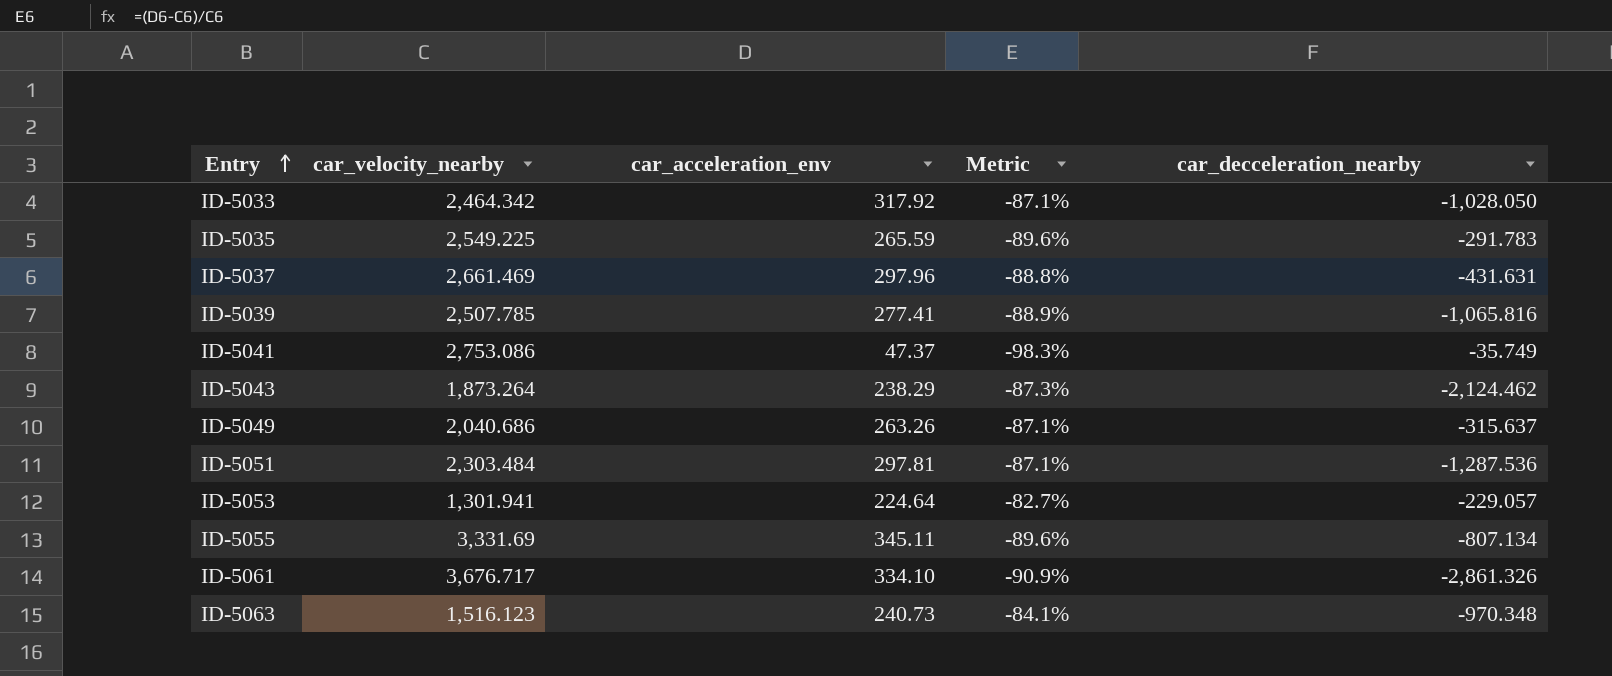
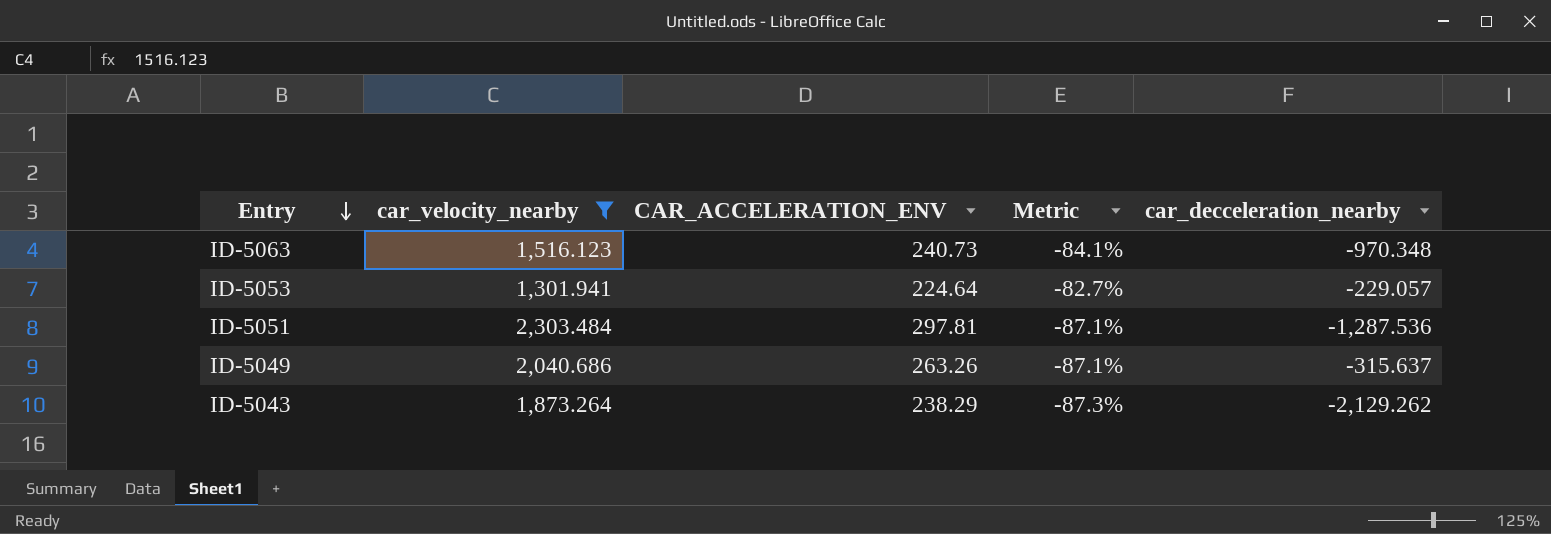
filter: none -> car_velocity_nearby <= 2,303.484
row order: Entry ascending -> Entry descending
column name: car_acceleration_env -> CAR_ACCELERATION_ENV
ID-5043 | car_decceleration_nearby: -2,124.462 -> -2,129.262

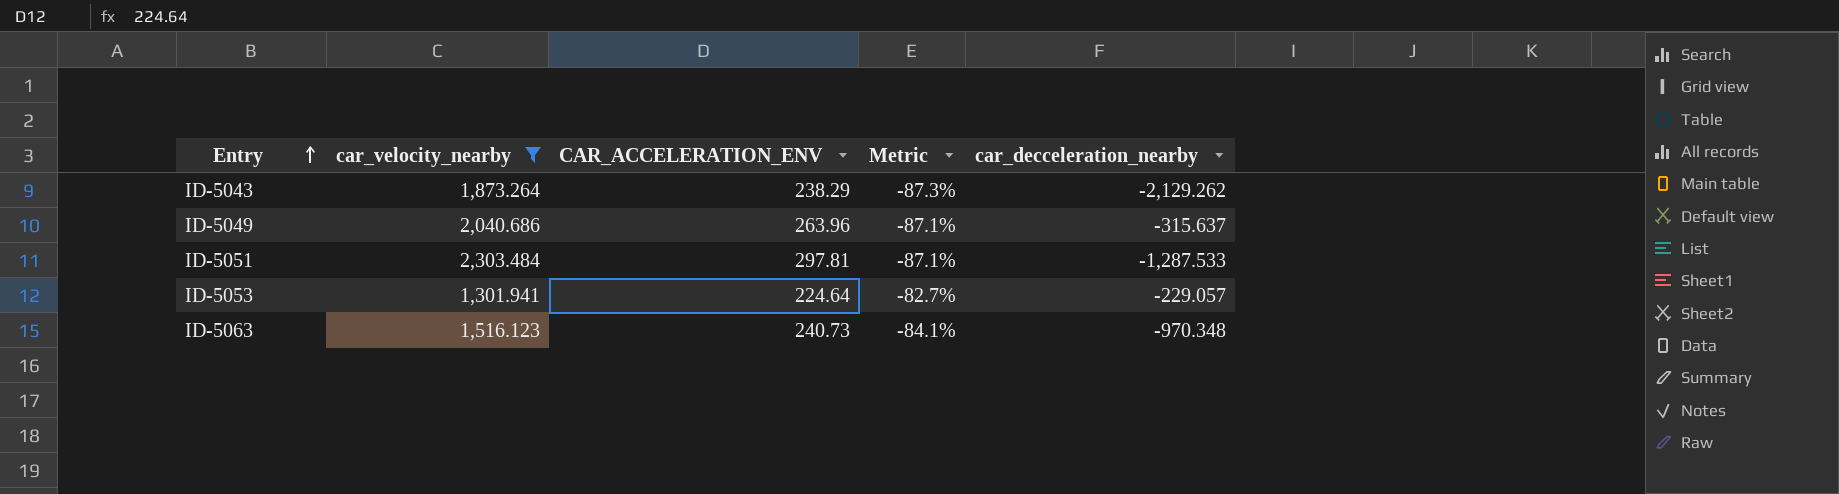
row order: Entry descending -> Entry ascending
ID-5049 | CAR_ACCELERATION_ENV: 263.26 -> 263.96
ID-5051 | car_decceleration_nearby: -1,287.536 -> -1,287.533

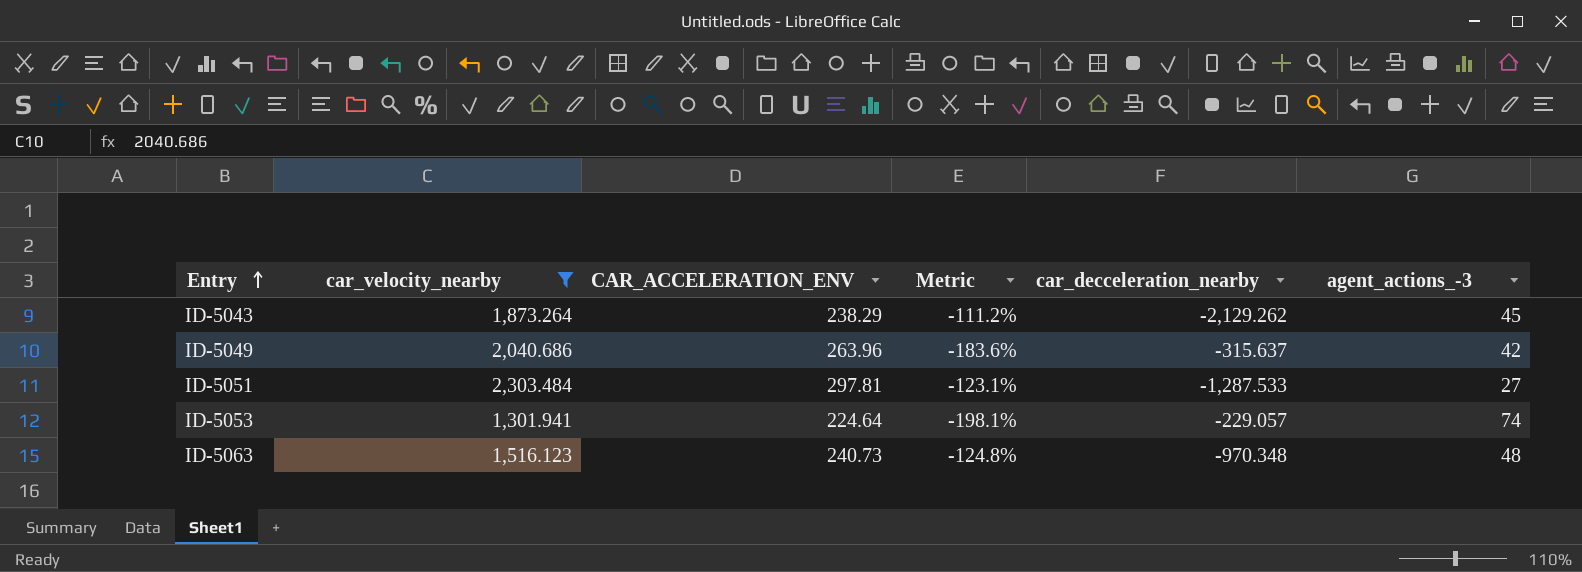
column Metric | formula: ([CAR_ACCELERATION_ENV] - [car_velocity_nearby]) / [car_velocity_nearby] -> ([CAR_ACCELERATION_ENV] - [car_decceleration_nearby]) / [car_decceleration_nearby]
column agent_actions_-3 | position: none -> 6

